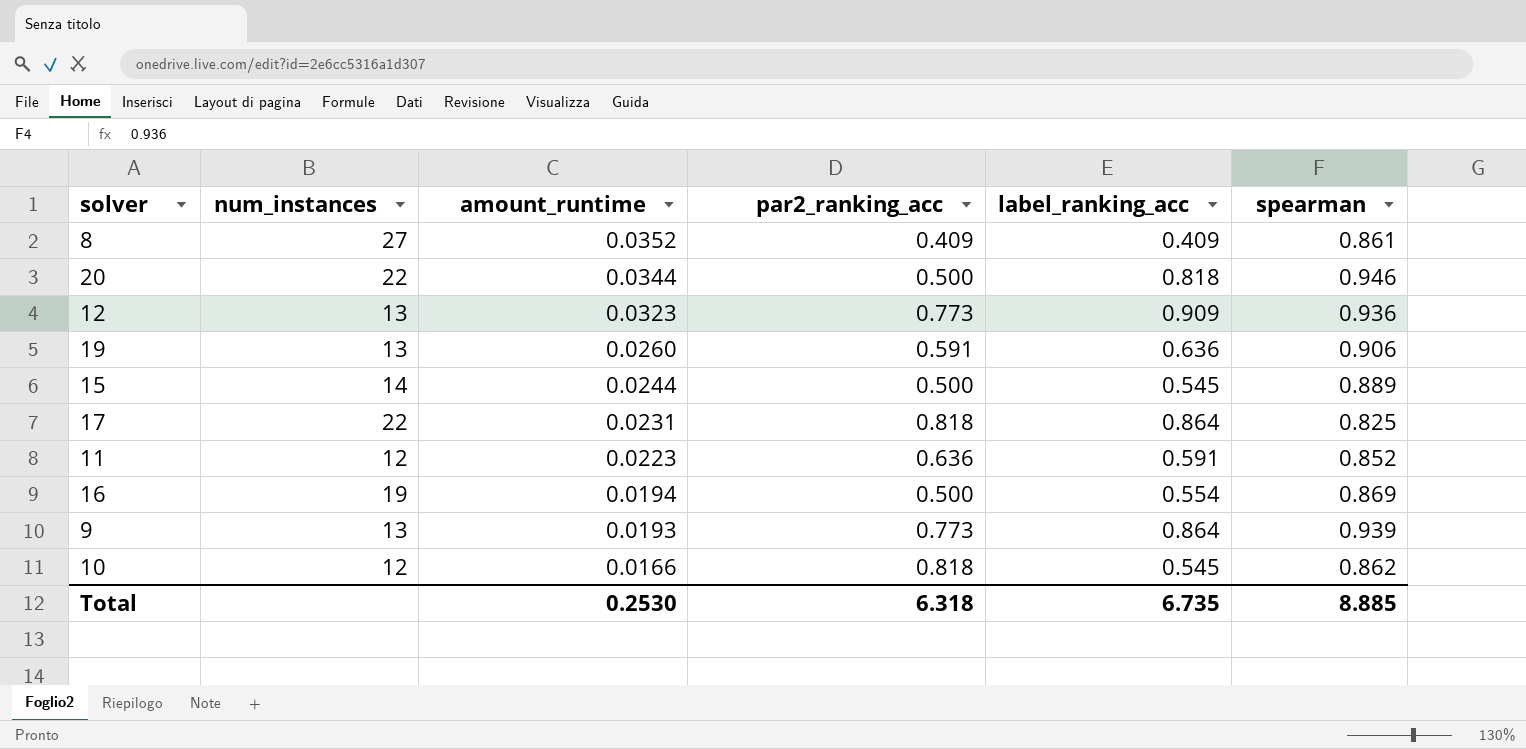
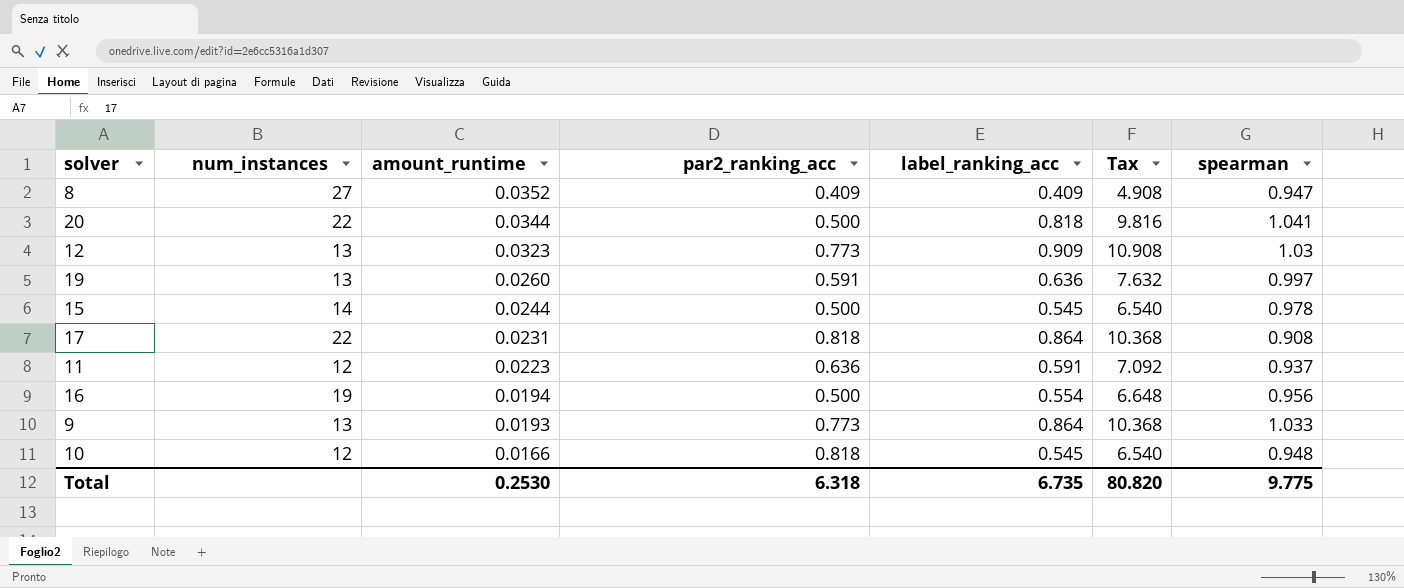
column Tax | formula: none -> [label_ranking_acc] * 12
8 | spearman: 0.861 -> 0.947
20 | spearman: 0.946 -> 1.041
12 | spearman: 0.936 -> 1.03
19 | spearman: 0.906 -> 0.997
15 | spearman: 0.889 -> 0.978
17 | spearman: 0.825 -> 0.908
11 | spearman: 0.852 -> 0.937
16 | spearman: 0.869 -> 0.956
9 | spearman: 0.939 -> 1.033
10 | spearman: 0.862 -> 0.948
Total | spearman: 8.885 -> 9.775

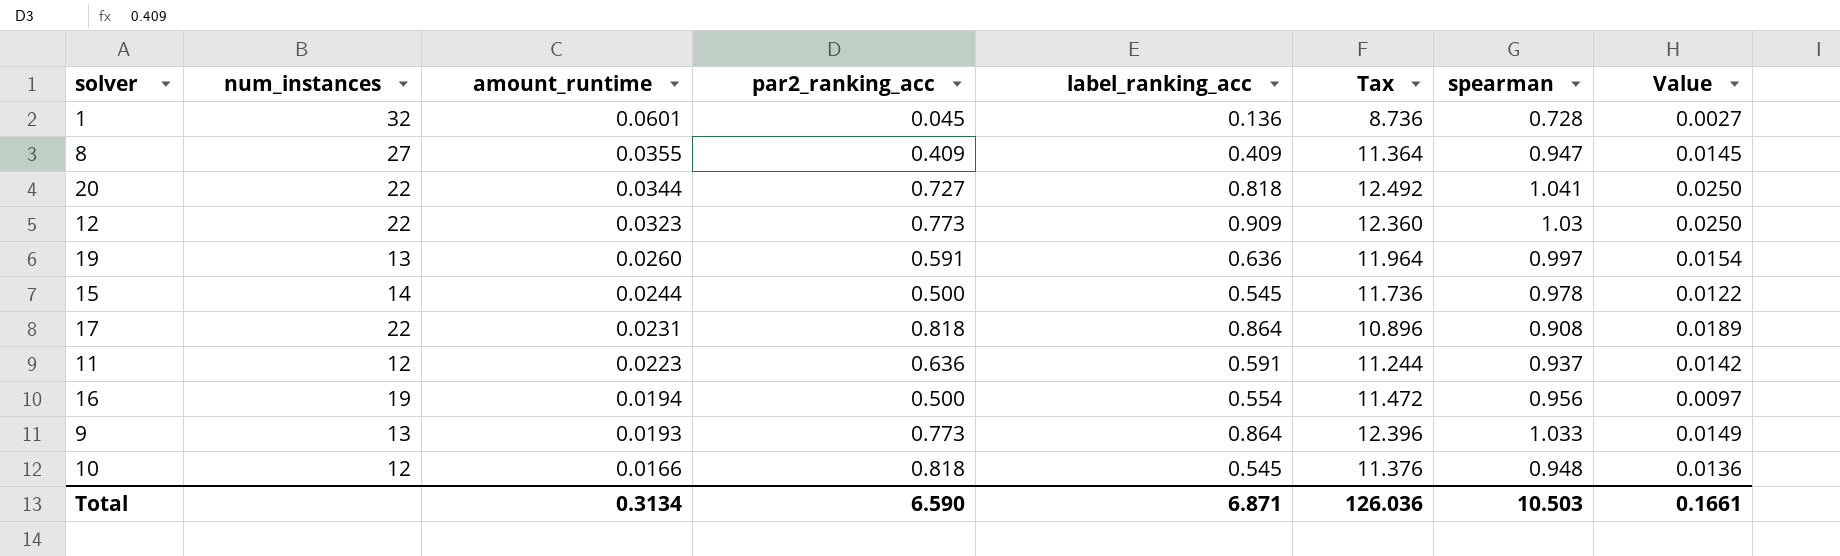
column Tax | formula: [label_ranking_acc] * 12 -> [spearman] * 12
column Value | formula: none -> [amount_runtime] * [par2_ranking_acc]
row 1: none -> 32 | 0.0601 | 0.045 | 0.136 | 8.736 | 0.728 | 0.0027
8 | amount_runtime: 0.0352 -> 0.0355
20 | par2_ranking_acc: 0.500 -> 0.727
12 | num_instances: 13 -> 22
Total | amount_runtime: 0.2530 -> 0.3134
Total | par2_ranking_acc: 6.318 -> 6.590
Total | label_ranking_acc: 6.735 -> 6.871
Total | Tax: 80.820 -> 126.036
Total | spearman: 9.775 -> 10.503

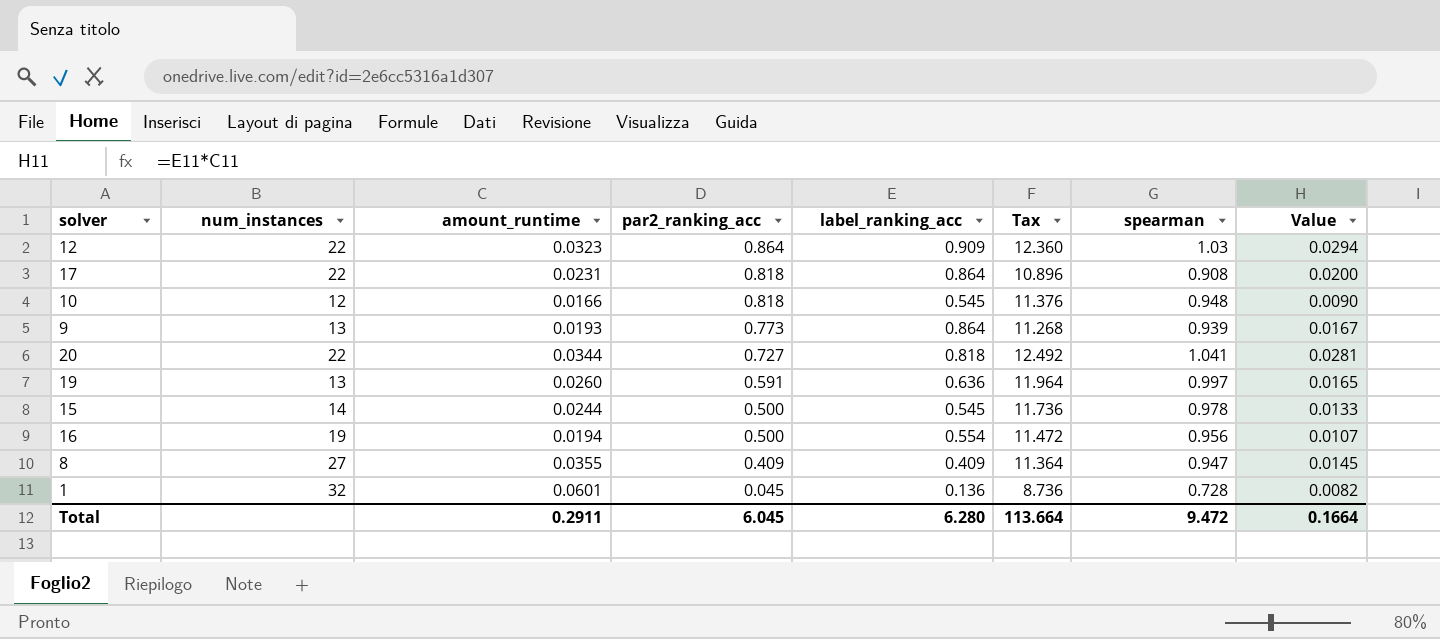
row order: amount_runtime descending -> par2_ranking_acc descending
column Value | formula: [amount_runtime] * [par2_ranking_acc] -> [amount_runtime] * [label_ranking_acc]
row 11: 12 | 0.0223 | 0.636 | 0.591 | 11.244 | 0.937 | 0.0142 -> none
12 | par2_ranking_acc: 0.773 -> 0.864
9 | Tax: 12.396 -> 11.268
9 | spearman: 1.033 -> 0.939
Total | amount_runtime: 0.3134 -> 0.2911
Total | par2_ranking_acc: 6.590 -> 6.045
Total | label_ranking_acc: 6.871 -> 6.280
Total | Tax: 126.036 -> 113.664
Total | spearman: 10.503 -> 9.472
Total | Value: 0.1661 -> 0.1664

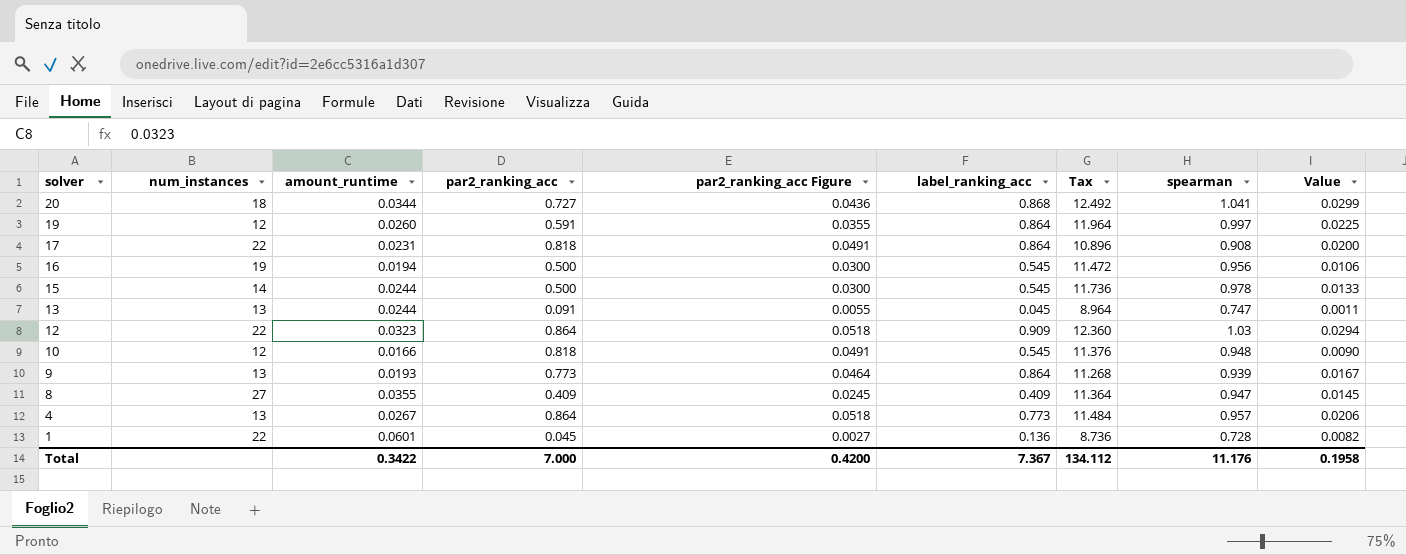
row order: par2_ranking_acc descending -> solver descending
column par2_ranking_acc Figure | formula: none -> [par2_ranking_acc] * 0.06
20 | num_instances: 22 -> 18
20 | label_ranking_acc: 0.818 -> 0.868
20 | Value: 0.0281 -> 0.0299
19 | num_instances: 13 -> 12
19 | label_ranking_acc: 0.636 -> 0.864
19 | Value: 0.0165 -> 0.0225
16 | label_ranking_acc: 0.554 -> 0.545
16 | Value: 0.0107 -> 0.0106
row 13: none -> 13 | 0.0244 | 0.091 | 0.0055 | 0.045 | 8.964 | 0.747 | 0.0011
row 4: none -> 13 | 0.0267 | 0.864 | 0.0518 | 0.773 | 11.484 | 0.957 | 0.0206
1 | num_instances: 32 -> 22
Total | amount_runtime: 0.2911 -> 0.3422
Total | par2_ranking_acc: 6.045 -> 7.000
Total | label_ranking_acc: 6.280 -> 7.367
Total | Tax: 113.664 -> 134.112
Total | spearman: 9.472 -> 11.176
Total | Value: 0.1664 -> 0.1958

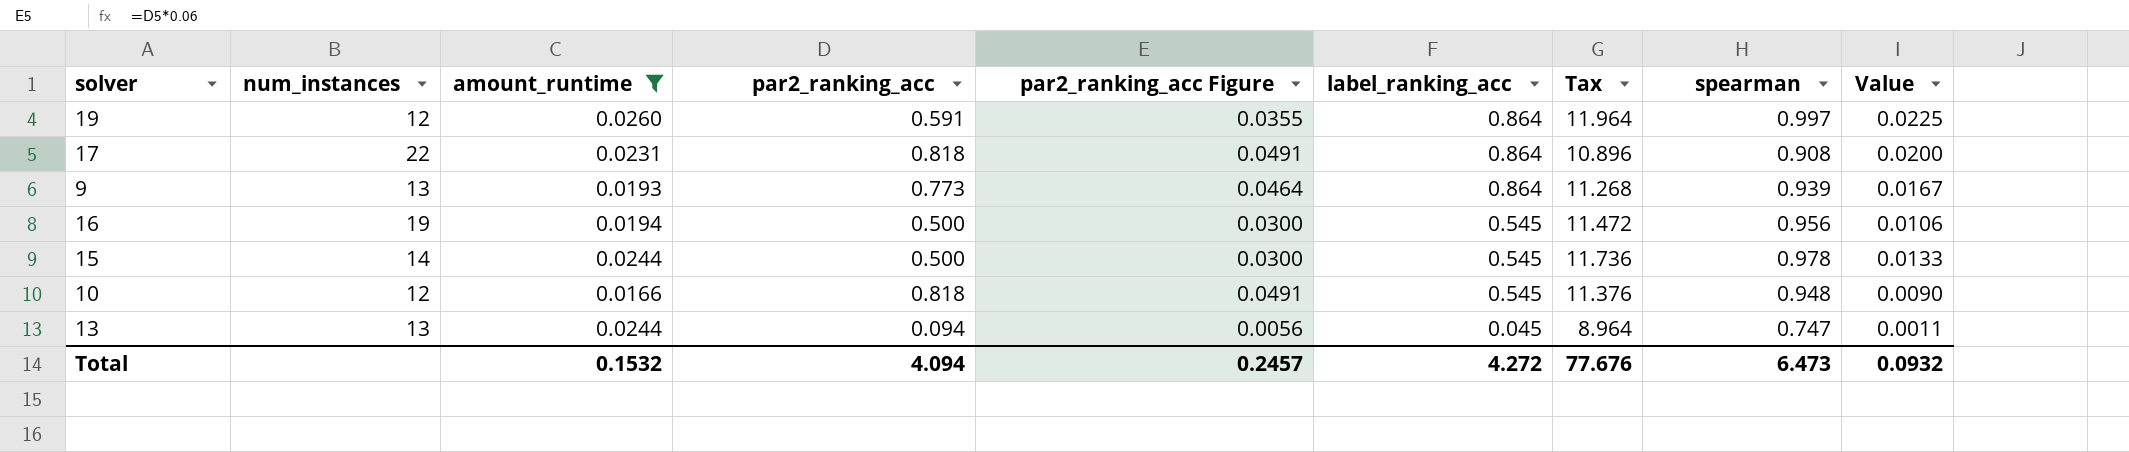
filter: none -> amount_runtime <= 0.0260
row order: solver descending -> label_ranking_acc descending
13 | par2_ranking_acc: 0.091 -> 0.094
13 | par2_ranking_acc Figure: 0.0055 -> 0.0056
Total | amount_runtime: 0.3422 -> 0.1532
Total | par2_ranking_acc: 7.000 -> 4.094
Total | par2_ranking_acc Figure: 0.4200 -> 0.2457
Total | label_ranking_acc: 7.367 -> 4.272
Total | Tax: 134.112 -> 77.676
Total | spearman: 11.176 -> 6.473
Total | Value: 0.1958 -> 0.0932

